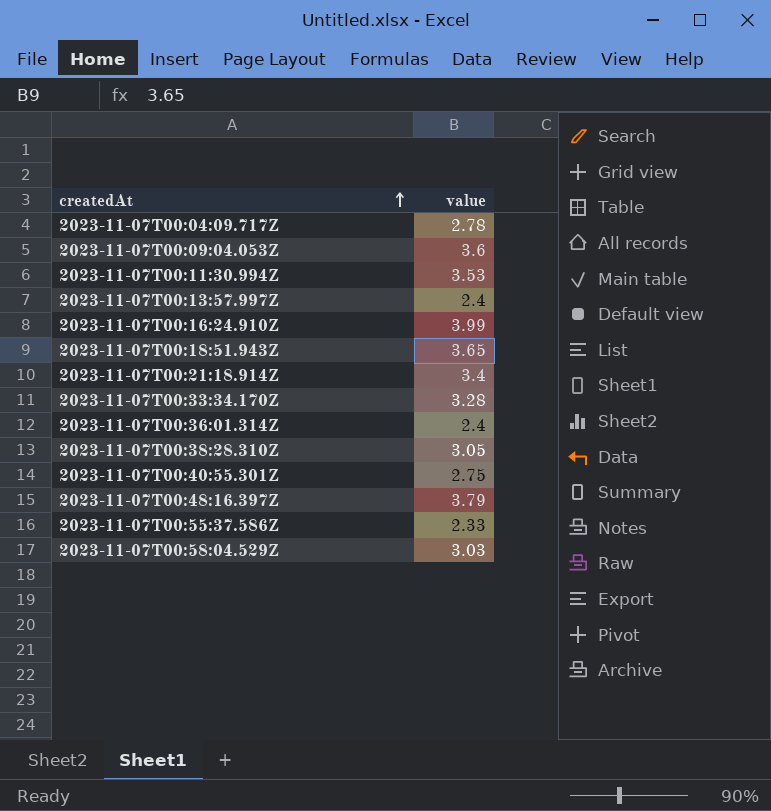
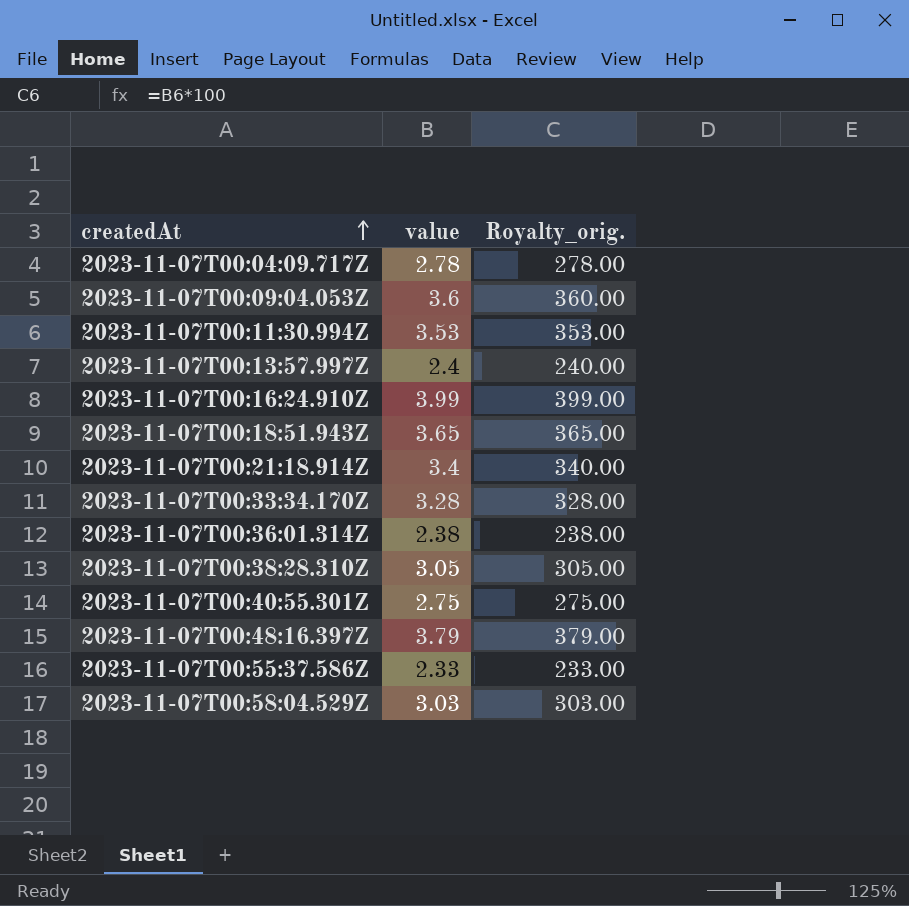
column Royalty_orig. | formula: none -> [value] * 100
2023-11-07T00:36:01.314Z | value: 2.4 -> 2.38

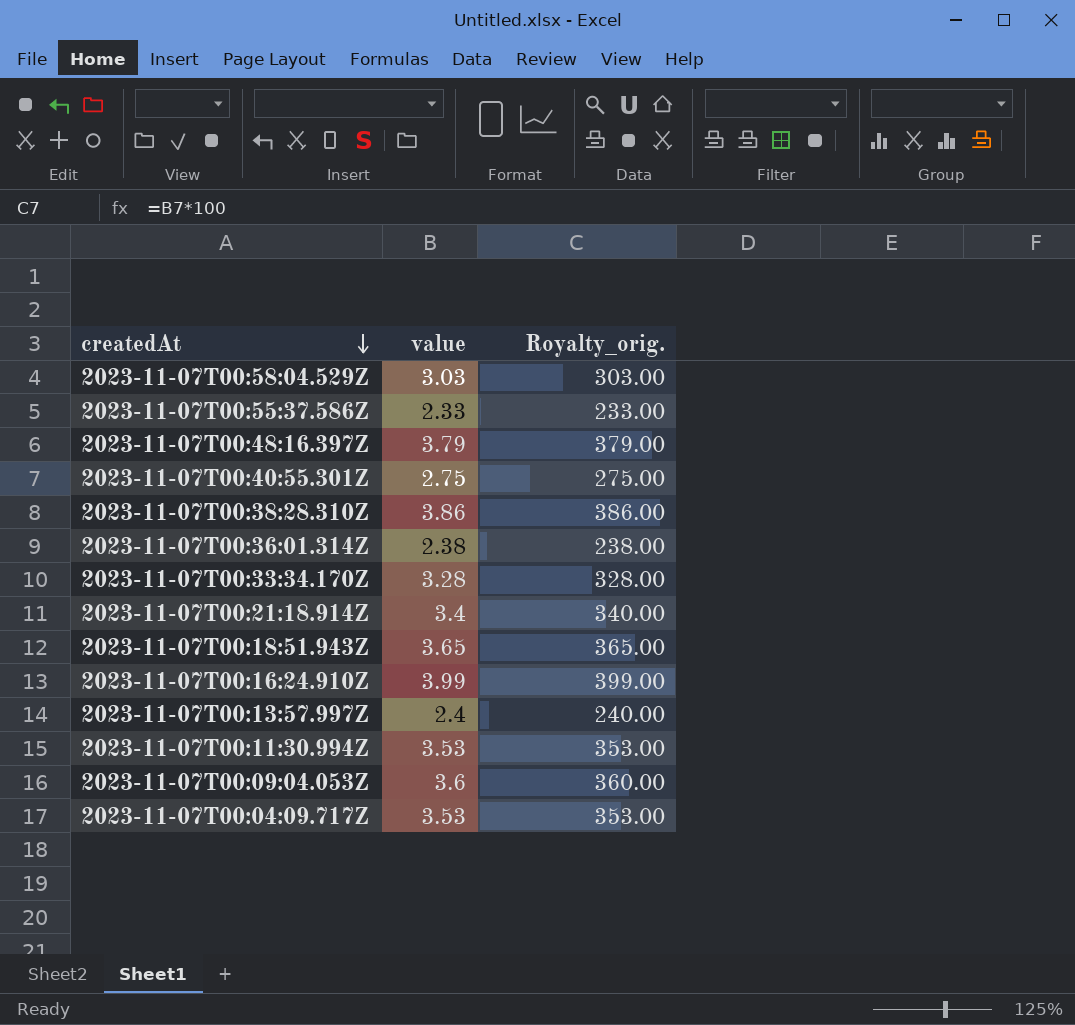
row order: createdAt ascending -> createdAt descending
2023-11-07T00:38:28.310Z | value: 3.05 -> 3.86
2023-11-07T00:38:28.310Z | Royalty_orig.: 305.00 -> 386.00
2023-11-07T00:04:09.717Z | value: 2.78 -> 3.53
2023-11-07T00:04:09.717Z | Royalty_orig.: 278.00 -> 353.00

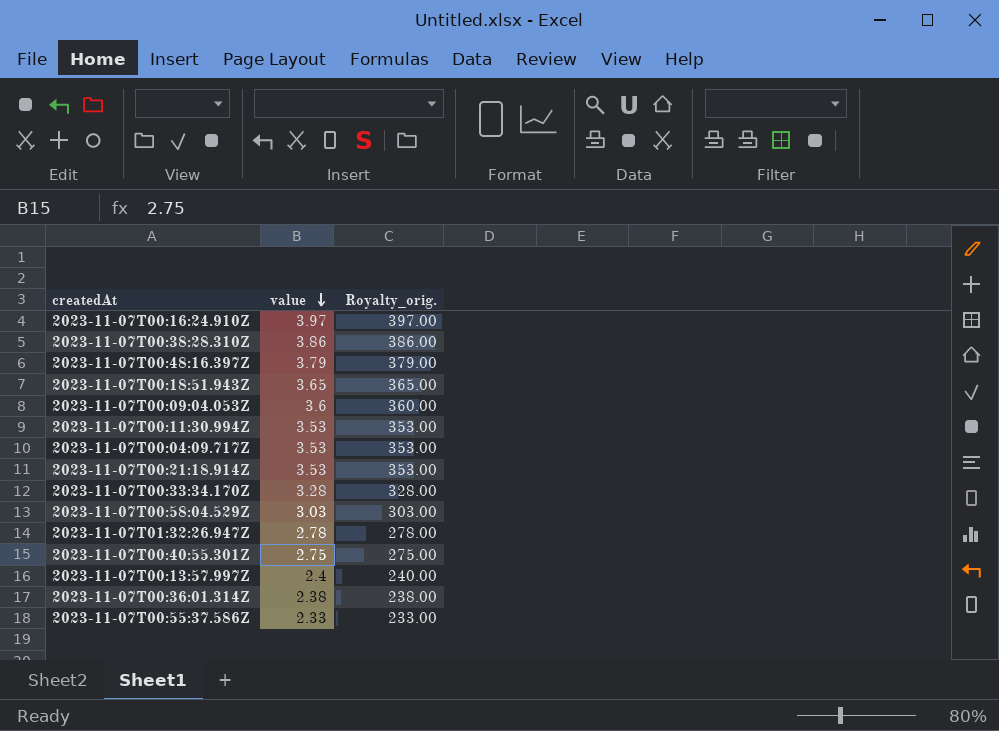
row order: createdAt descending -> value descending
2023-11-07T00:16:24.910Z | value: 3.99 -> 3.97
2023-11-07T00:16:24.910Z | Royalty_orig.: 399.00 -> 397.00
2023-11-07T00:21:18.914Z | value: 3.4 -> 3.53
2023-11-07T00:21:18.914Z | Royalty_orig.: 340.00 -> 353.00
row 2023-11-07T01:32:26.947Z: none -> 2.78 | 278.00

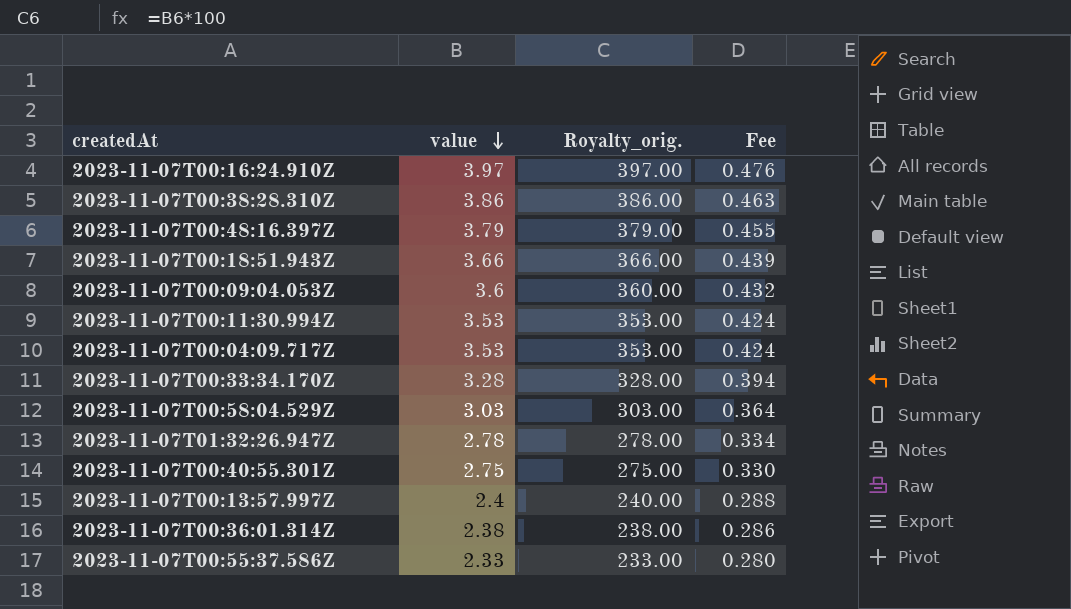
column Fee | formula: none -> [value] * 0.12
row 2023-11-07T00:21:18.914Z: 3.53 | 353.00 -> none
2023-11-07T00:18:51.943Z | value: 3.65 -> 3.66
2023-11-07T00:18:51.943Z | Royalty_orig.: 365.00 -> 366.00

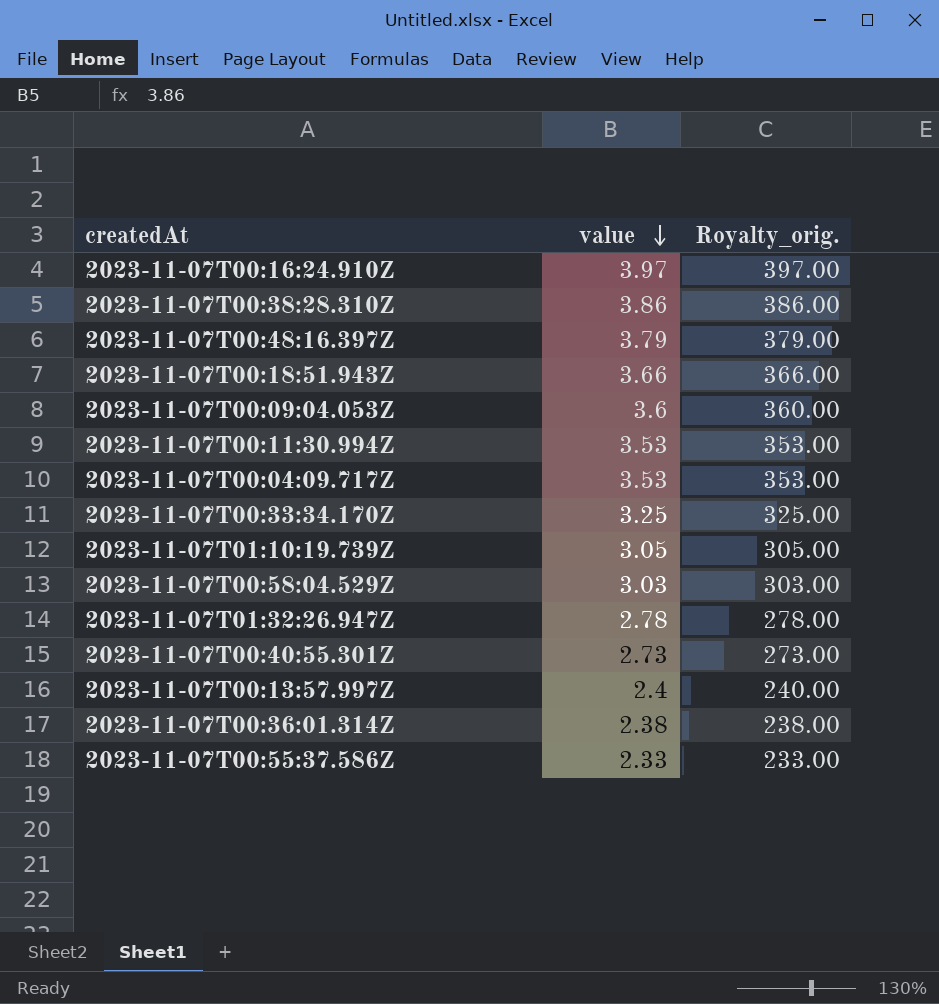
column Fee | formula: [value] * 0.12 -> none
2023-11-07T00:33:34.170Z | value: 3.28 -> 3.25
2023-11-07T00:33:34.170Z | Royalty_orig.: 328.00 -> 325.00
row 2023-11-07T01:10:19.739Z: none -> 3.05 | 305.00
2023-11-07T00:40:55.301Z | value: 2.75 -> 2.73
2023-11-07T00:40:55.301Z | Royalty_orig.: 275.00 -> 273.00

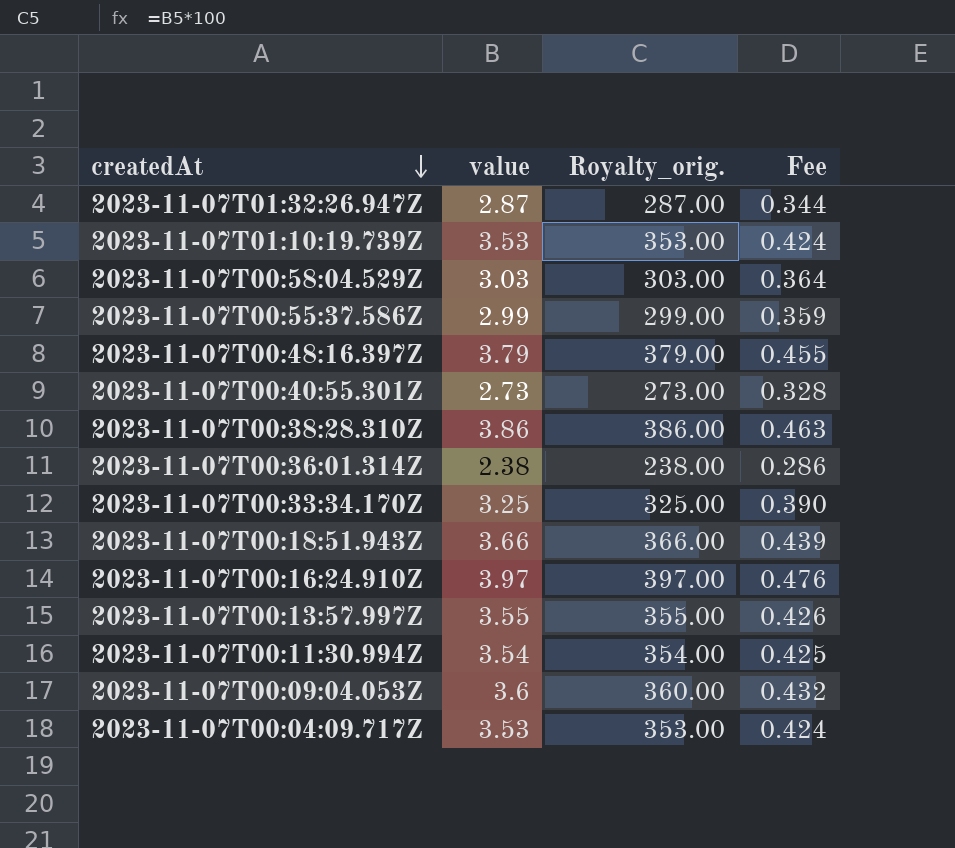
row order: value descending -> createdAt descending
column Fee | formula: none -> [value] * 0.12
2023-11-07T01:32:26.947Z | value: 2.78 -> 2.87
2023-11-07T01:32:26.947Z | Royalty_orig.: 278.00 -> 287.00
2023-11-07T01:10:19.739Z | value: 3.05 -> 3.53
2023-11-07T01:10:19.739Z | Royalty_orig.: 305.00 -> 353.00
2023-11-07T00:55:37.586Z | value: 2.33 -> 2.99
2023-11-07T00:55:37.586Z | Royalty_orig.: 233.00 -> 299.00
2023-11-07T00:13:57.997Z | value: 2.4 -> 3.55
2023-11-07T00:13:57.997Z | Royalty_orig.: 240.00 -> 355.00
2023-11-07T00:11:30.994Z | value: 3.53 -> 3.54
2023-11-07T00:11:30.994Z | Royalty_orig.: 353.00 -> 354.00

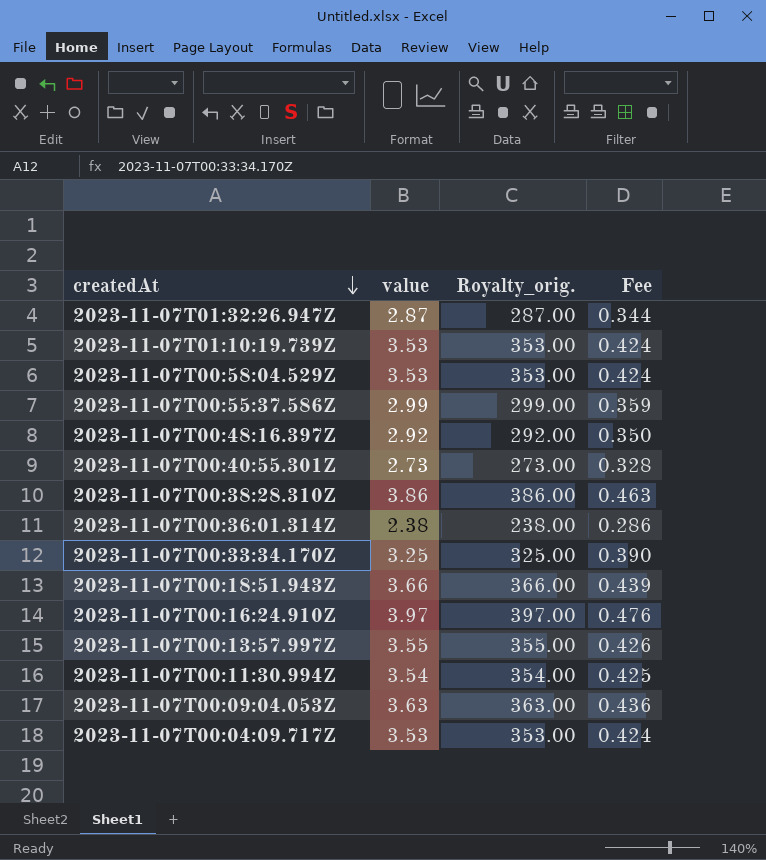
2023-11-07T00:58:04.529Z | value: 3.03 -> 3.53
2023-11-07T00:58:04.529Z | Royalty_orig.: 303.00 -> 353.00
2023-11-07T00:58:04.529Z | Fee: 0.364 -> 0.424
2023-11-07T00:48:16.397Z | value: 3.79 -> 2.92
2023-11-07T00:48:16.397Z | Royalty_orig.: 379.00 -> 292.00
2023-11-07T00:48:16.397Z | Fee: 0.455 -> 0.350
2023-11-07T00:09:04.053Z | value: 3.6 -> 3.63
2023-11-07T00:09:04.053Z | Royalty_orig.: 360.00 -> 363.00
2023-11-07T00:09:04.053Z | Fee: 0.432 -> 0.436

